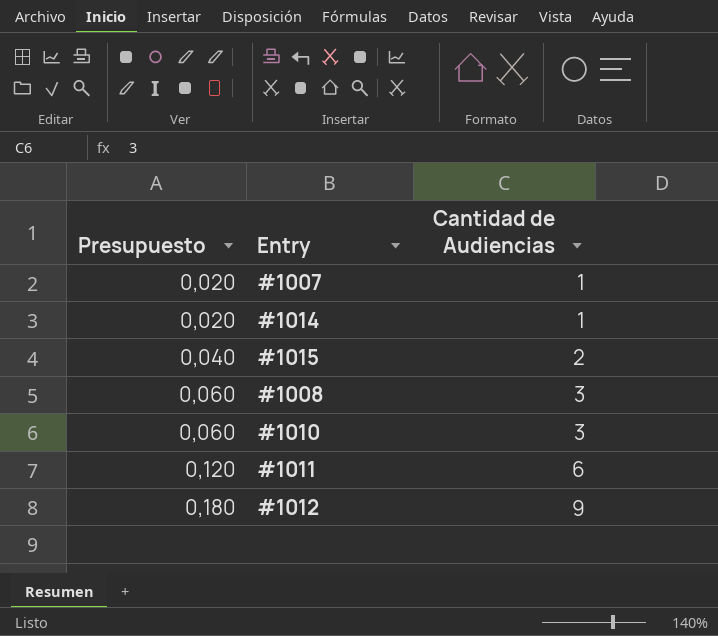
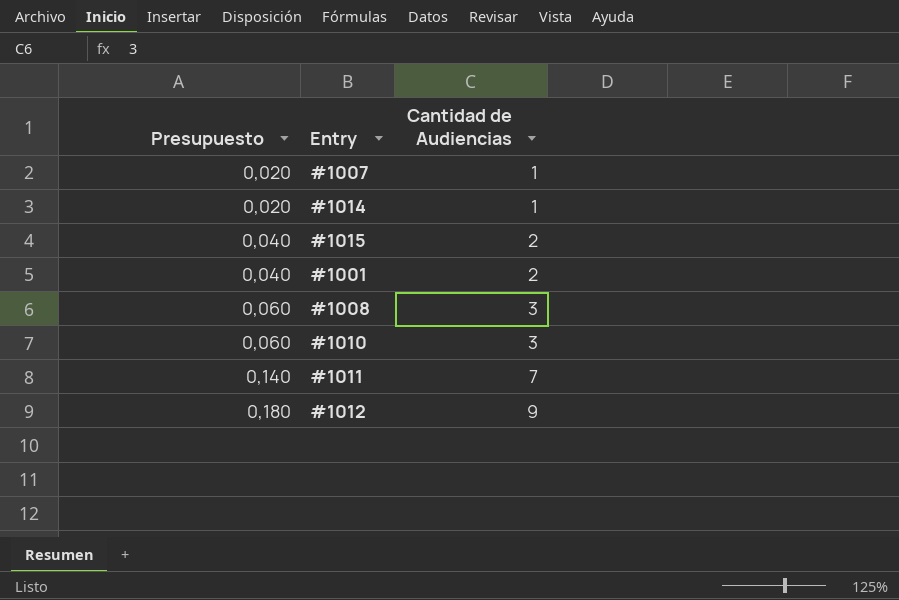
row #1001: none -> 0,040 | 2
#1011 | Presupuesto: 0,120 -> 0,140
#1011 | Cantidad de Audiencias: 6 -> 7

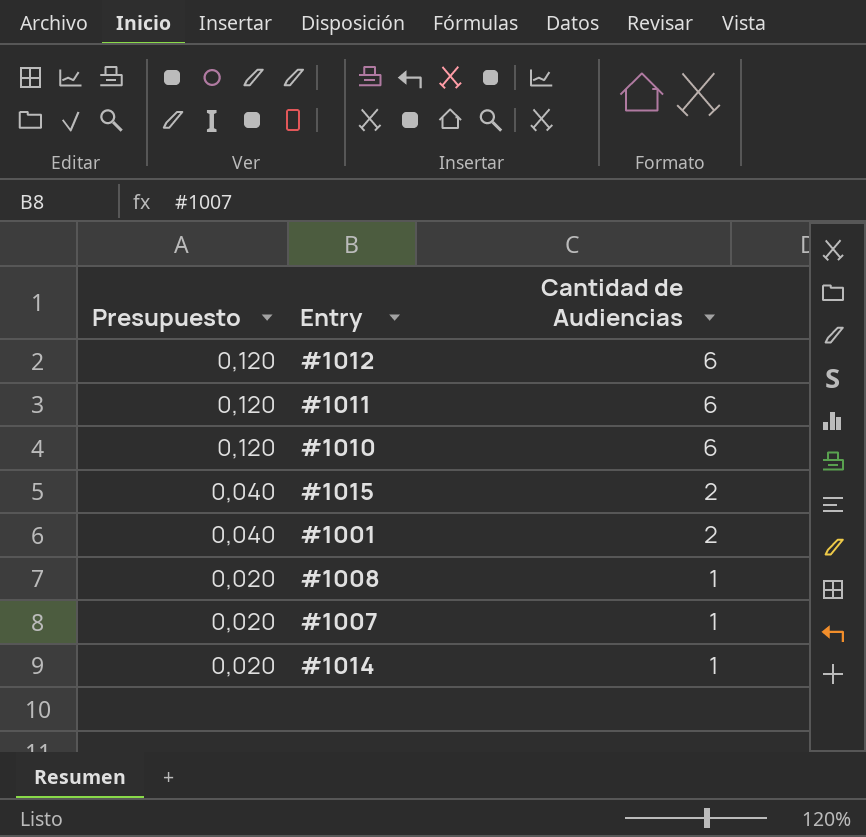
row order: Presupuesto ascending -> Presupuesto descending
#1012 | Presupuesto: 0,180 -> 0,120
#1012 | Cantidad de Audiencias: 9 -> 6
#1011 | Presupuesto: 0,140 -> 0,120
#1011 | Cantidad de Audiencias: 7 -> 6
#1010 | Presupuesto: 0,060 -> 0,120
#1010 | Cantidad de Audiencias: 3 -> 6
#1008 | Presupuesto: 0,060 -> 0,020
#1008 | Cantidad de Audiencias: 3 -> 1

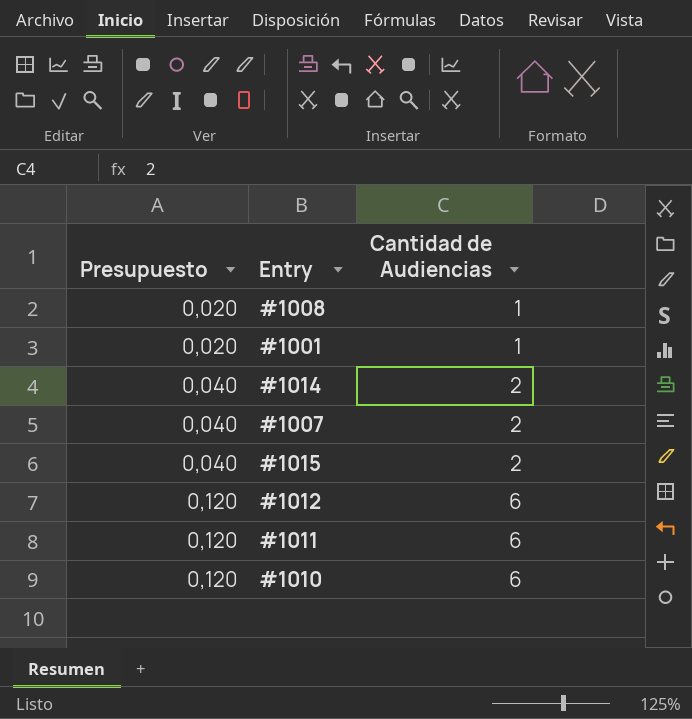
row order: Presupuesto descending -> Presupuesto ascending
#1001 | Presupuesto: 0,040 -> 0,020
#1001 | Cantidad de Audiencias: 2 -> 1
#1014 | Presupuesto: 0,020 -> 0,040
#1014 | Cantidad de Audiencias: 1 -> 2
#1007 | Presupuesto: 0,020 -> 0,040
#1007 | Cantidad de Audiencias: 1 -> 2

